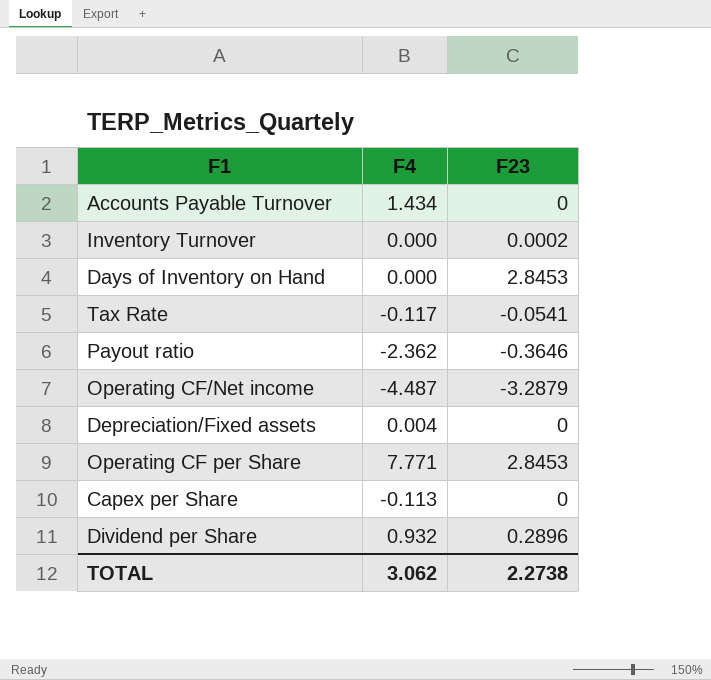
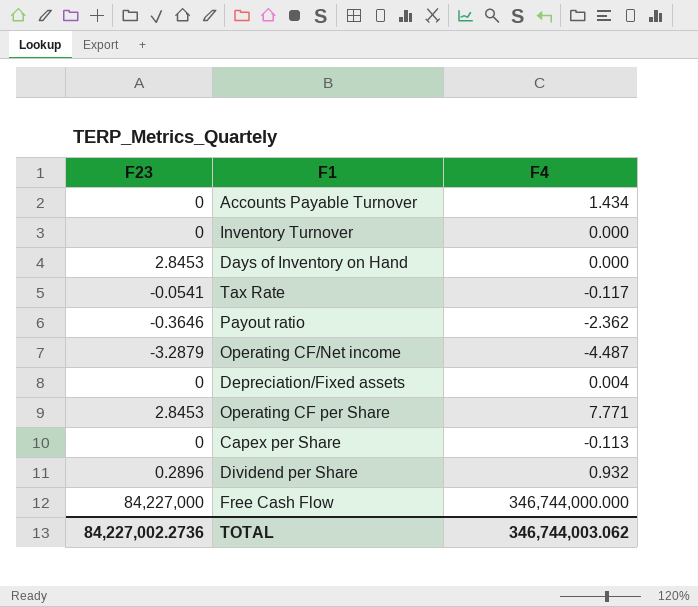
column F23 | position: 3 -> 1
Inventory Turnover | F23: 0.0002 -> 0
row Free Cash Flow: none -> 84,227,000 | 346,744,000.000
TOTAL | F23: 2.2738 -> 84,227,002.2736
TOTAL | F4: 3.062 -> 346,744,003.062

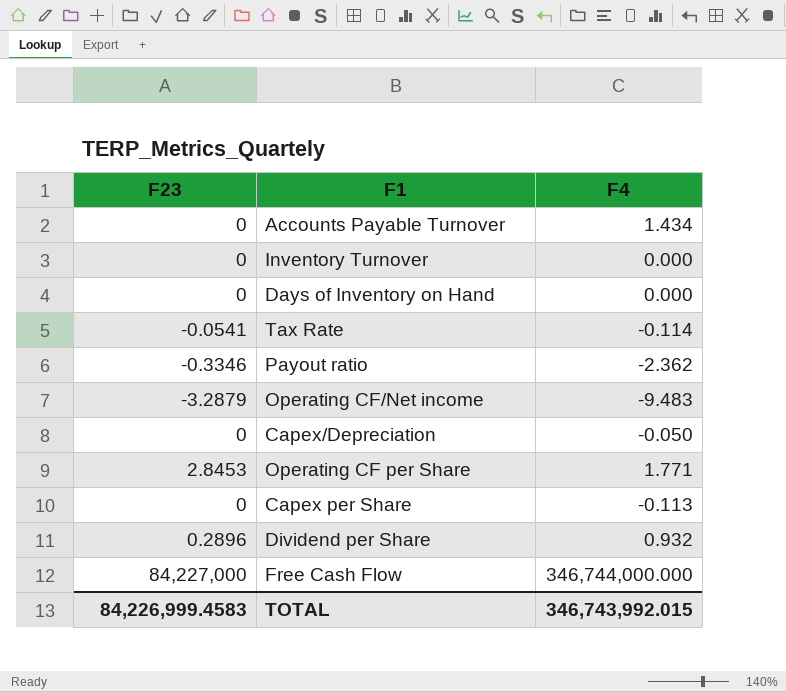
row Depreciation/Fixed assets: 0 | 0.004 -> none
Days of Inventory on Hand | F23: 2.8453 -> 0
Tax Rate | F4: -0.117 -> -0.114
Payout ratio | F23: -0.3646 -> -0.3346
Operating CF/Net income | F4: -4.487 -> -9.483
row Capex/Depreciation: none -> 0 | -0.050
Operating CF per Share | F4: 7.771 -> 1.771
TOTAL | F23: 84,227,002.2736 -> 84,226,999.4583
TOTAL | F4: 346,744,003.062 -> 346,743,992.015

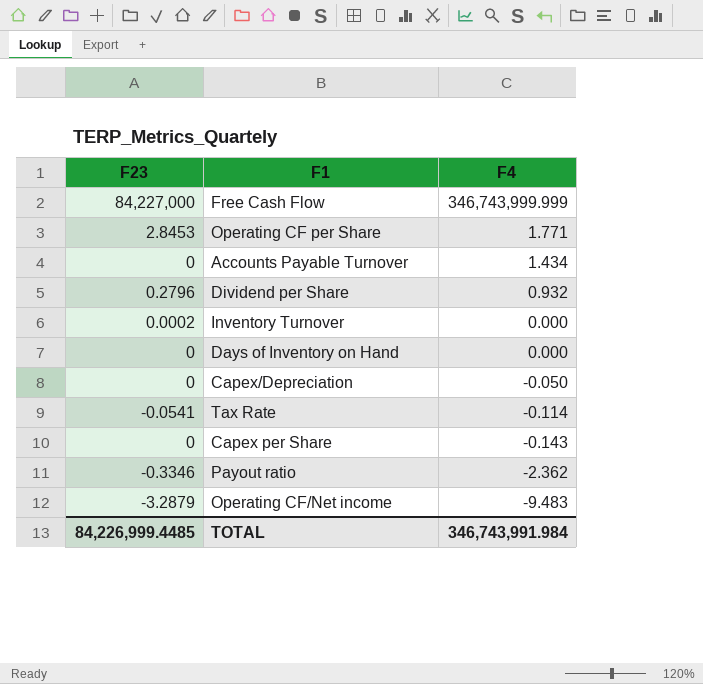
row order: none -> F4 descending
Free Cash Flow | F4: 346,744,000.000 -> 346,743,999.999
Dividend per Share | F23: 0.2896 -> 0.2796
Inventory Turnover | F23: 0 -> 0.0002
Capex per Share | F4: -0.113 -> -0.143
TOTAL | F23: 84,226,999.4583 -> 84,226,999.4485
TOTAL | F4: 346,743,992.015 -> 346,743,991.984

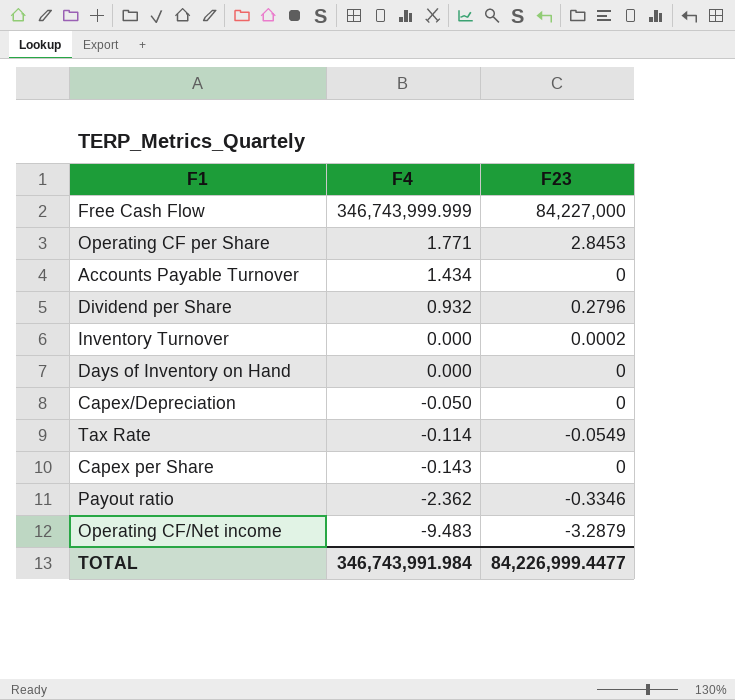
column F23 | position: 1 -> 3
Tax Rate | F23: -0.0541 -> -0.0549
TOTAL | F23: 84,226,999.4485 -> 84,226,999.4477

